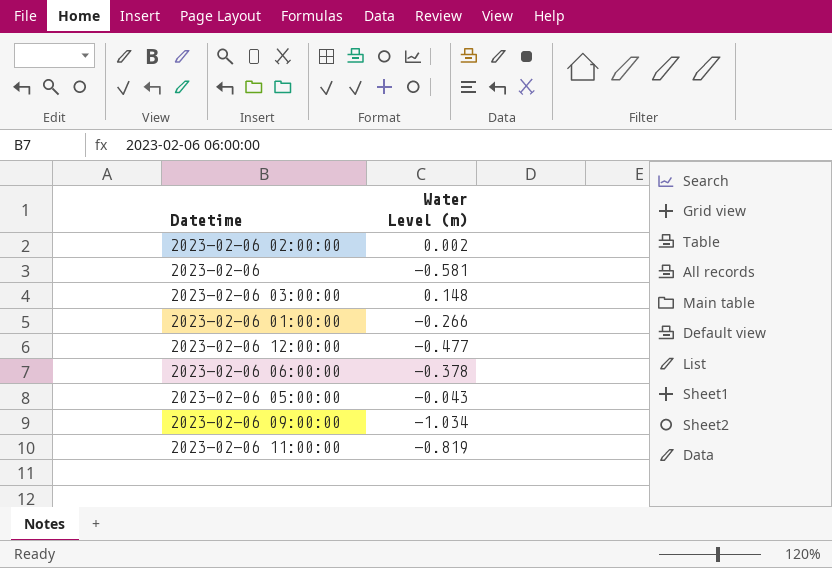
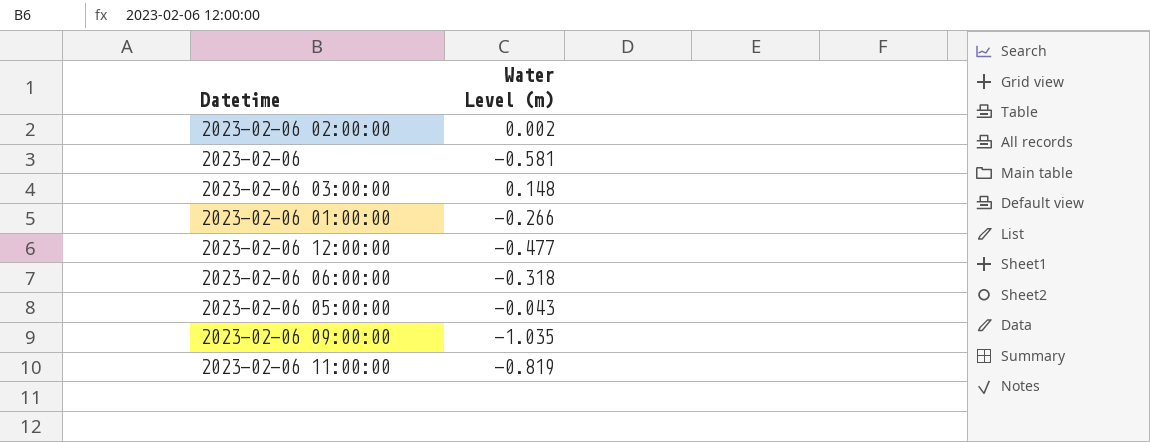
2023-02-06 06:00:00 | Water Level (m): -0.378 -> -0.318
2023-02-06 09:00:00 | Water Level (m): -1.034 -> -1.035

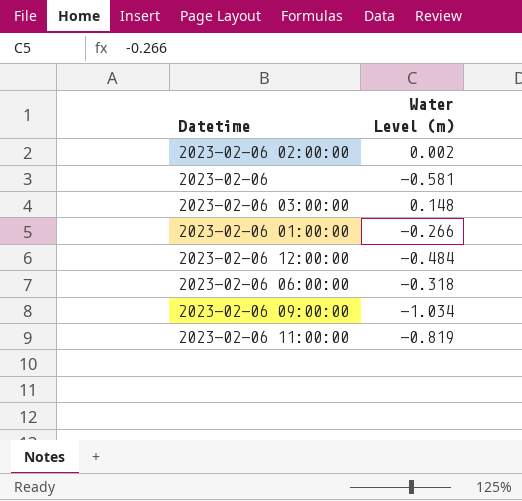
row 2023-02-06 05:00:00: -0.043 -> none
2023-02-06 12:00:00 | Water Level (m): -0.477 -> -0.484
2023-02-06 09:00:00 | Water Level (m): -1.035 -> -1.034

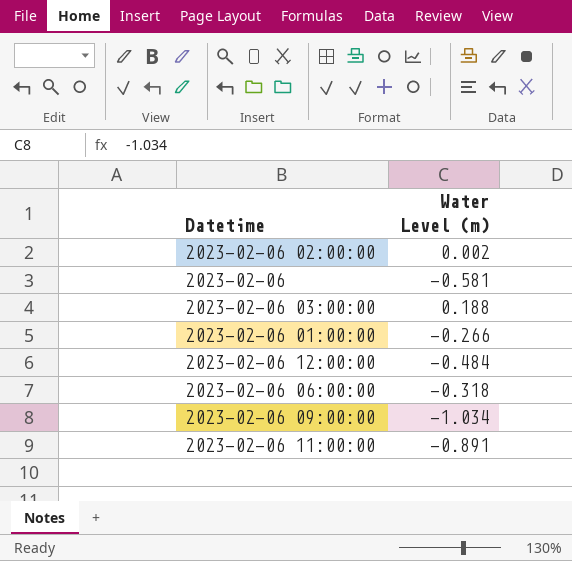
2023-02-06 03:00:00 | Water Level (m): 0.148 -> 0.188
2023-02-06 11:00:00 | Water Level (m): -0.819 -> -0.891

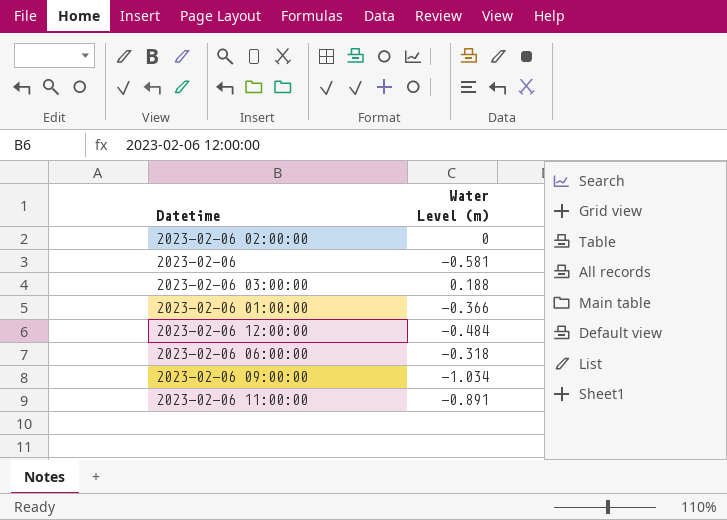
2023-02-06 02:00:00 | Water Level (m): 0.002 -> 0
2023-02-06 01:00:00 | Water Level (m): -0.266 -> -0.366

